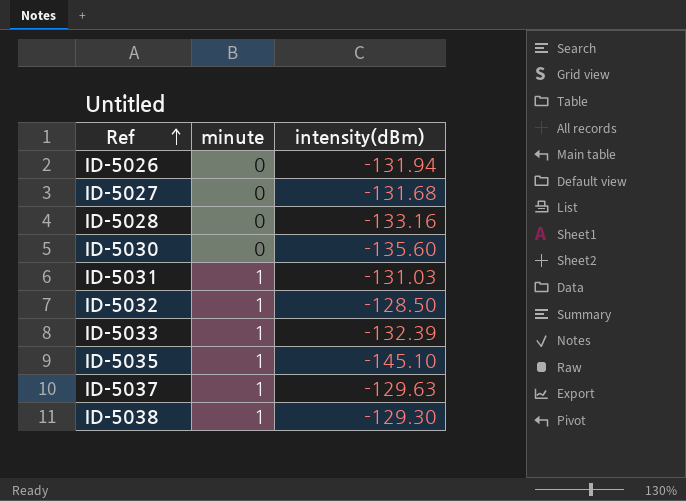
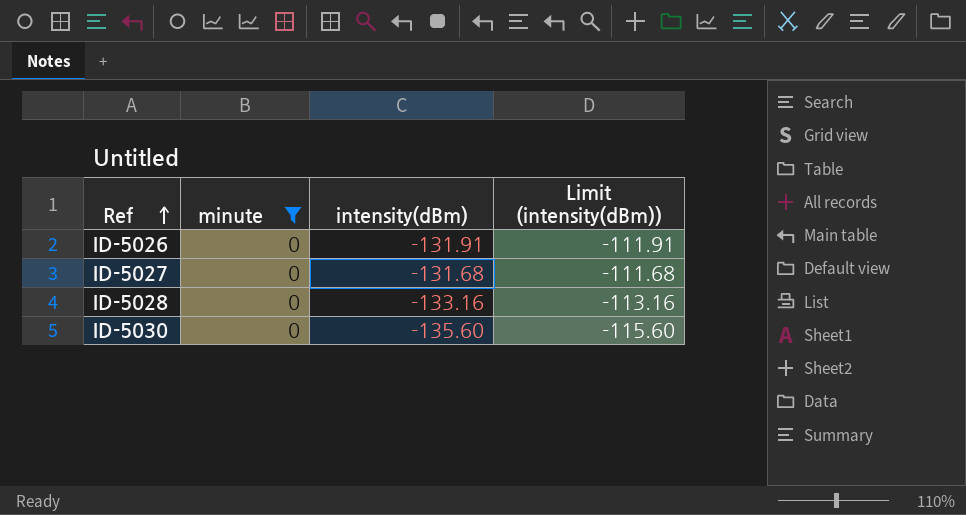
filter: none -> minute = 0
column Limit (intensity(dBm)) | formula: none -> [intensity(dBm)] + 20
ID-5026 | intensity(dBm): -131.94 -> -131.91

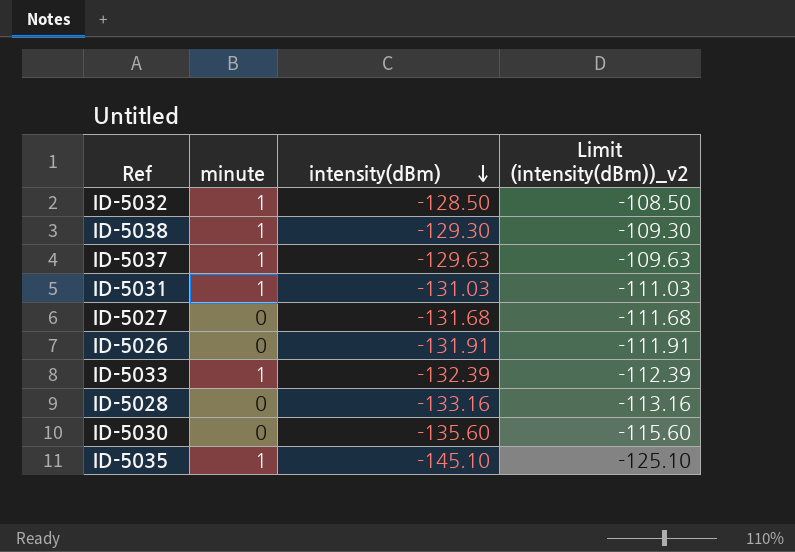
filter: minute = 0 -> none
row order: Ref ascending -> intensity(dBm) descending
column name: Limit (intensity(dBm)) -> Limit (intensity(dBm))_v2

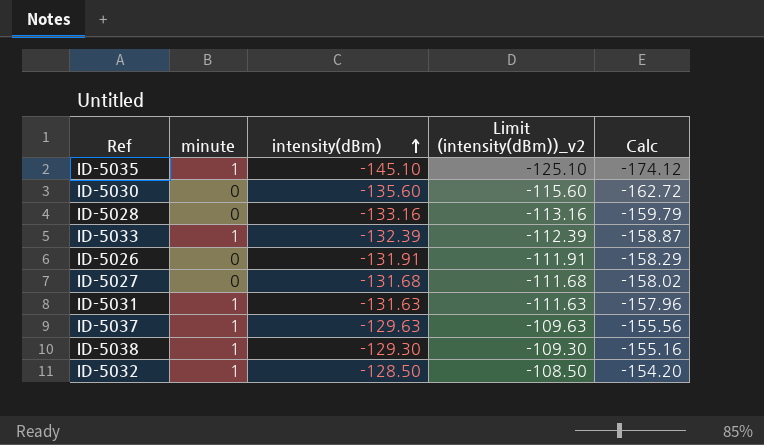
row order: intensity(dBm) descending -> intensity(dBm) ascending
column Calc | formula: none -> [intensity(dBm)] * 1.2
ID-5031 | intensity(dBm): -131.03 -> -131.63
ID-5031 | Limit (intensity(dBm))_v2: -111.03 -> -111.63

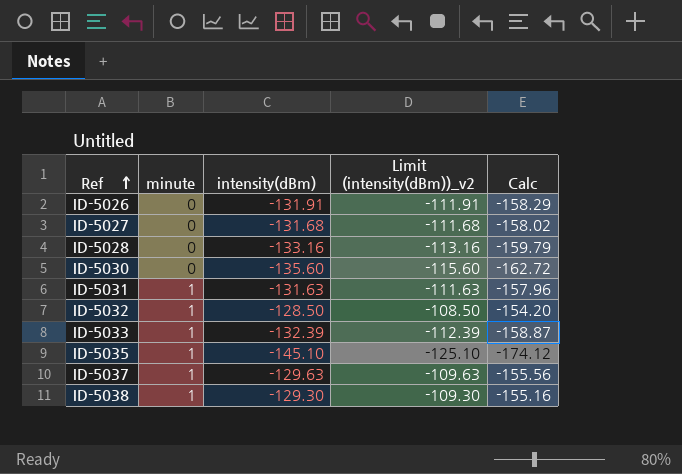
row order: intensity(dBm) ascending -> Ref ascending

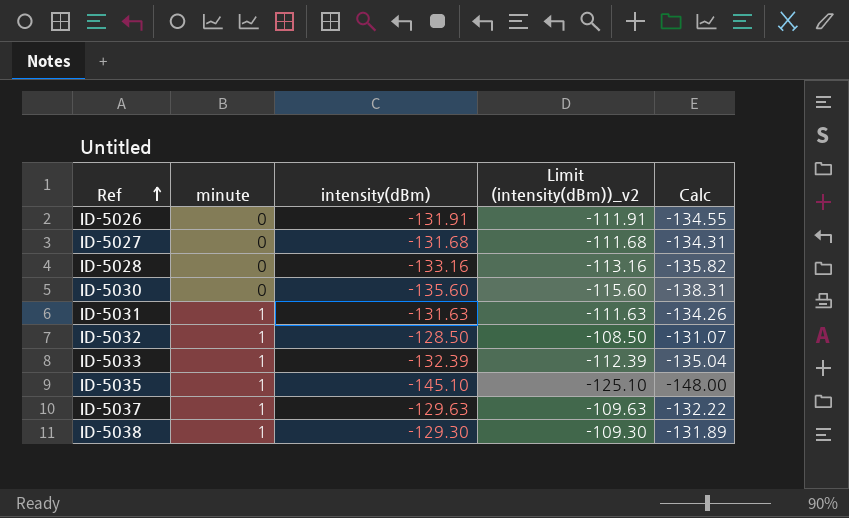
column Calc | formula: [intensity(dBm)] * 1.2 -> [intensity(dBm)] * 1.02

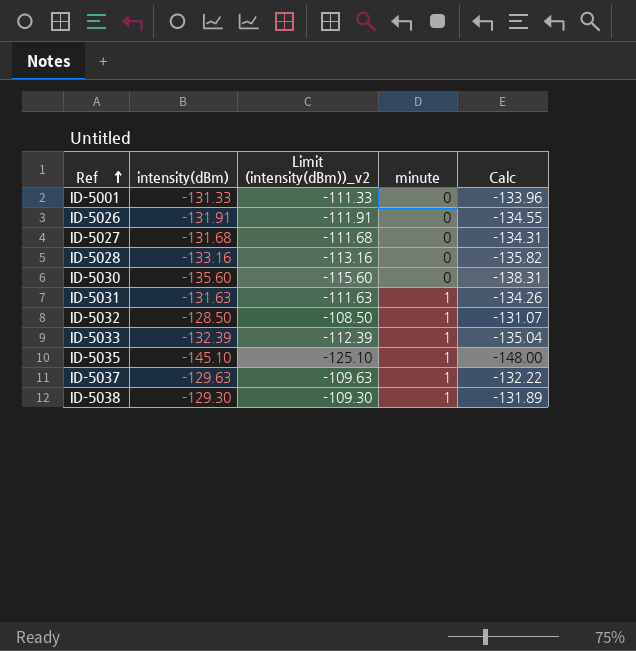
column minute | position: 2 -> 4
row ID-5001: none -> -131.33 | -111.33 | 0 | -133.96

